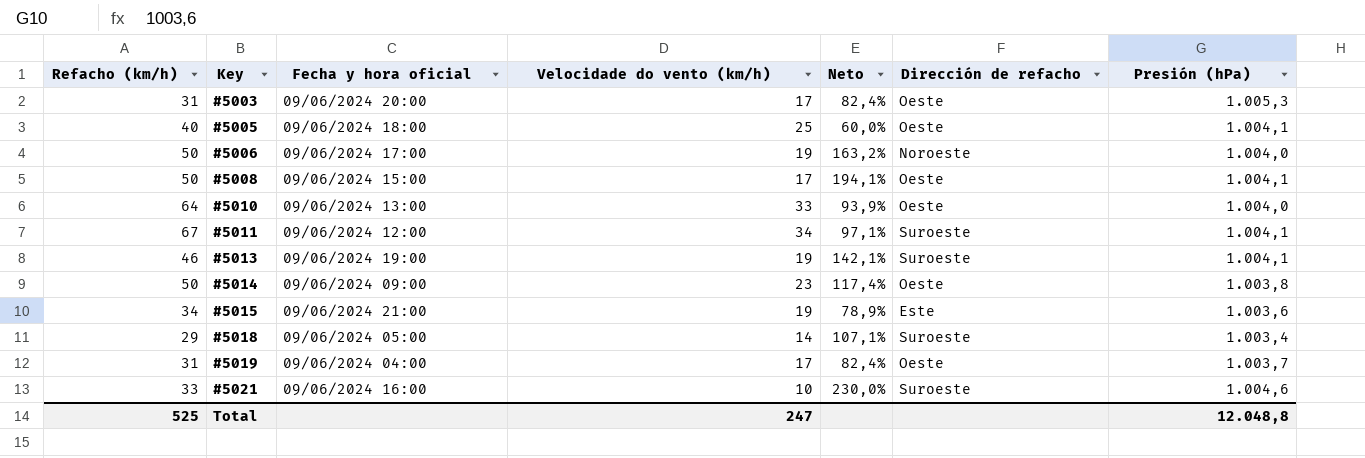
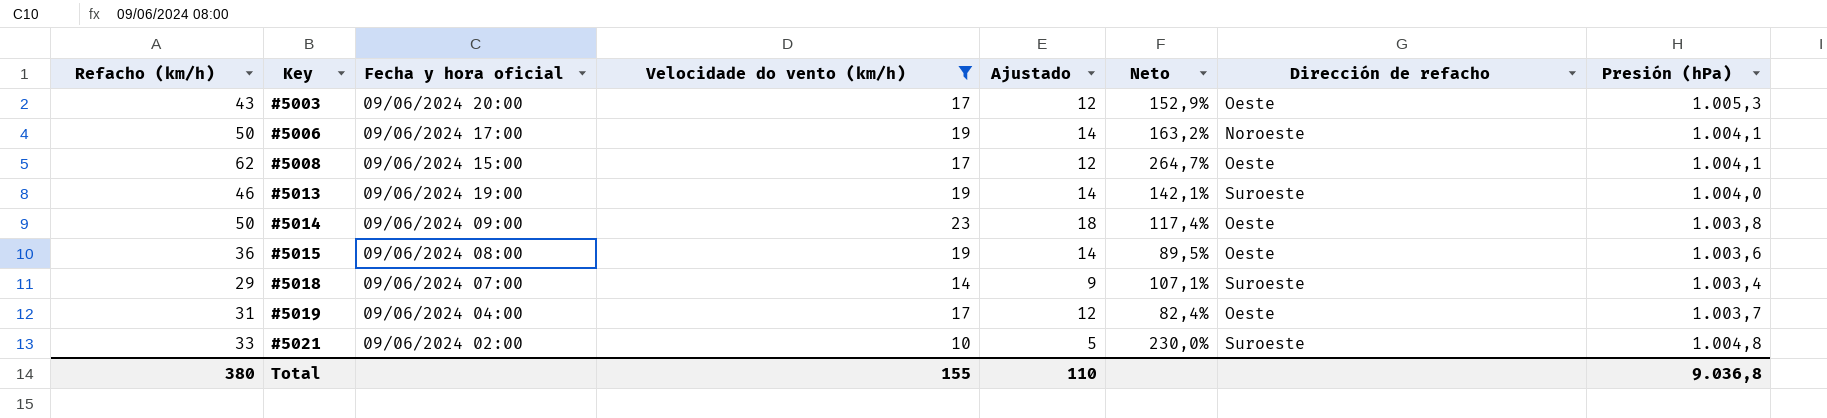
filter: none -> Velocidade do vento (km/h) <= 23
column Ajustado | formula: none -> [Velocidade do vento (km/h)] - 5
#5003 | Refacho (km/h): 31 -> 43
#5003 | Neto: 82,4% -> 152,9%
#5006 | Presión (hPa): 1.004,0 -> 1.004,1
#5008 | Refacho (km/h): 50 -> 62
#5008 | Neto: 194,1% -> 264,7%
#5013 | Presión (hPa): 1.004,1 -> 1.004,0
#5015 | Refacho (km/h): 34 -> 36
#5015 | Fecha y hora oficial: 09/06/2024 21:00 -> 09/06/2024 08:00
#5015 | Neto: 78,9% -> 89,5%
#5015 | Dirección de refacho: Este -> Oeste
#5018 | Fecha y hora oficial: 09/06/2024 05:00 -> 09/06/2024 07:00
#5021 | Fecha y hora oficial: 09/06/2024 16:00 -> 09/06/2024 02:00
#5021 | Presión (hPa): 1.004,6 -> 1.004,8
Total | Refacho (km/h): 525 -> 380
Total | Velocidade do vento (km/h): 247 -> 155
Total | Presión (hPa): 12.048,8 -> 9.036,8

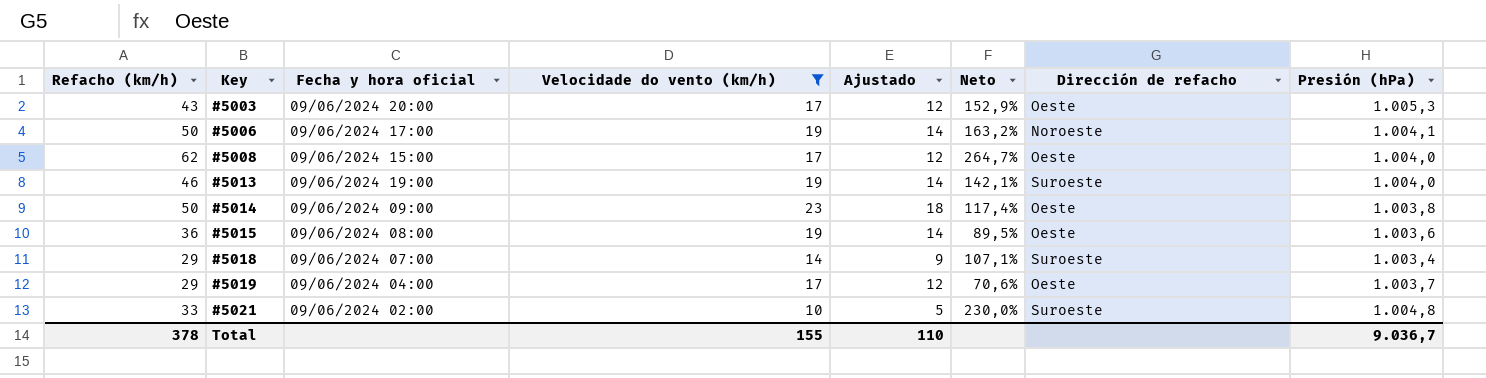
#5008 | Presión (hPa): 1.004,1 -> 1.004,0
#5019 | Refacho (km/h): 31 -> 29
#5019 | Neto: 82,4% -> 70,6%
Total | Refacho (km/h): 380 -> 378
Total | Presión (hPa): 9.036,8 -> 9.036,7

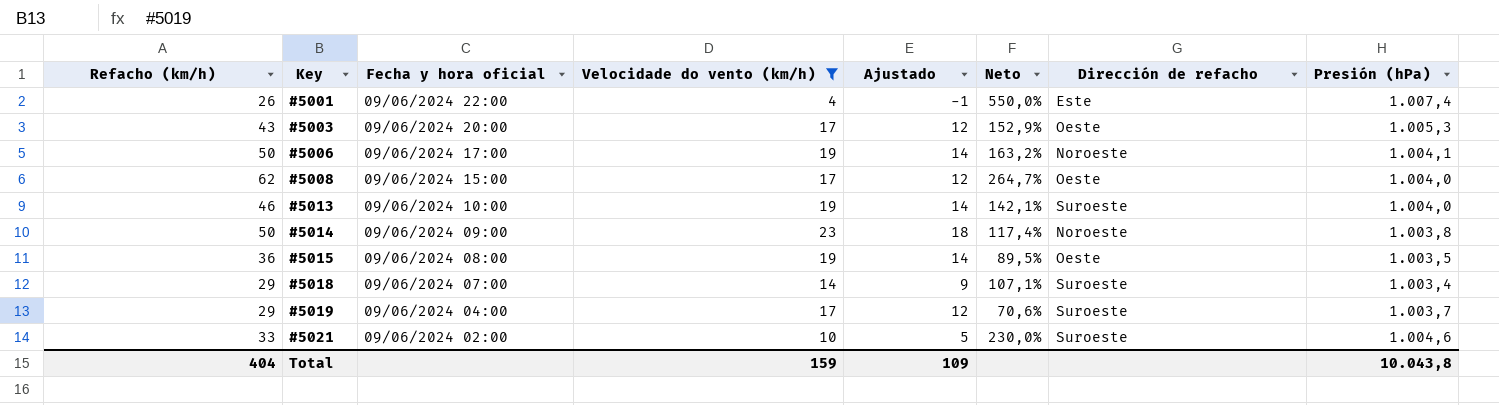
row #5001: none -> 26 | 09/06/2024 22:00 | 4 | -1 | 550,0% | Este | 1.007,4
#5013 | Fecha y hora oficial: 09/06/2024 19:00 -> 09/06/2024 10:00
#5014 | Dirección de refacho: Oeste -> Noroeste
#5015 | Presión (hPa): 1.003,6 -> 1.003,5
#5019 | Dirección de refacho: Oeste -> Suroeste
#5021 | Presión (hPa): 1.004,8 -> 1.004,6
Total | Refacho (km/h): 378 -> 404
Total | Velocidade do vento (km/h): 155 -> 159
Total | Ajustado: 110 -> 109
Total | Presión (hPa): 9.036,7 -> 10.043,8

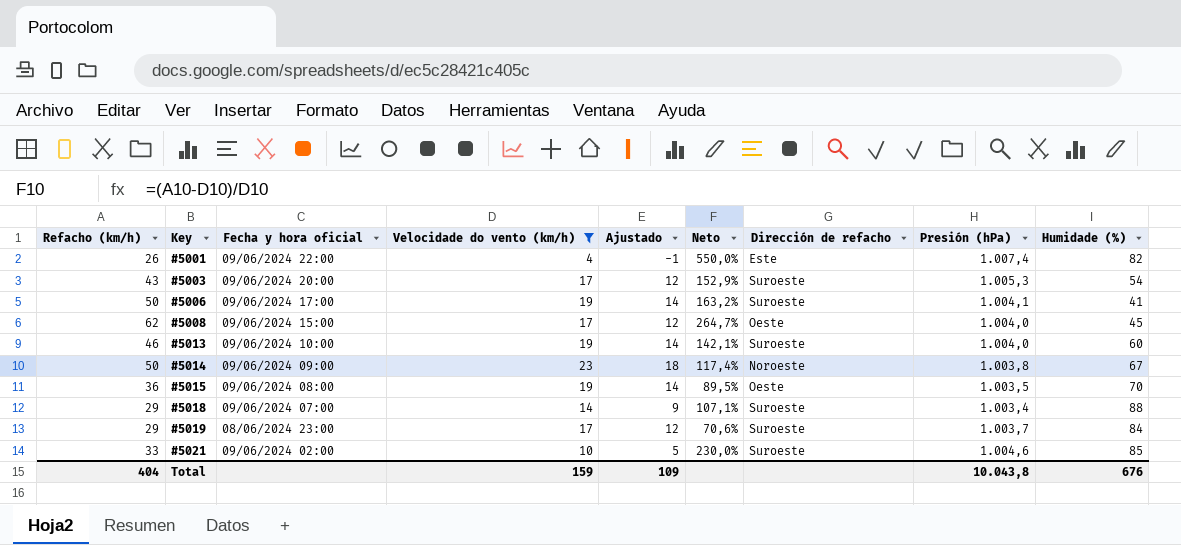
column Humidade (%) | position: none -> 9
#5003 | Dirección de refacho: Oeste -> Suroeste
#5006 | Dirección de refacho: Noroeste -> Suroeste
#5019 | Fecha y hora oficial: 09/06/2024 04:00 -> 08/06/2024 23:00

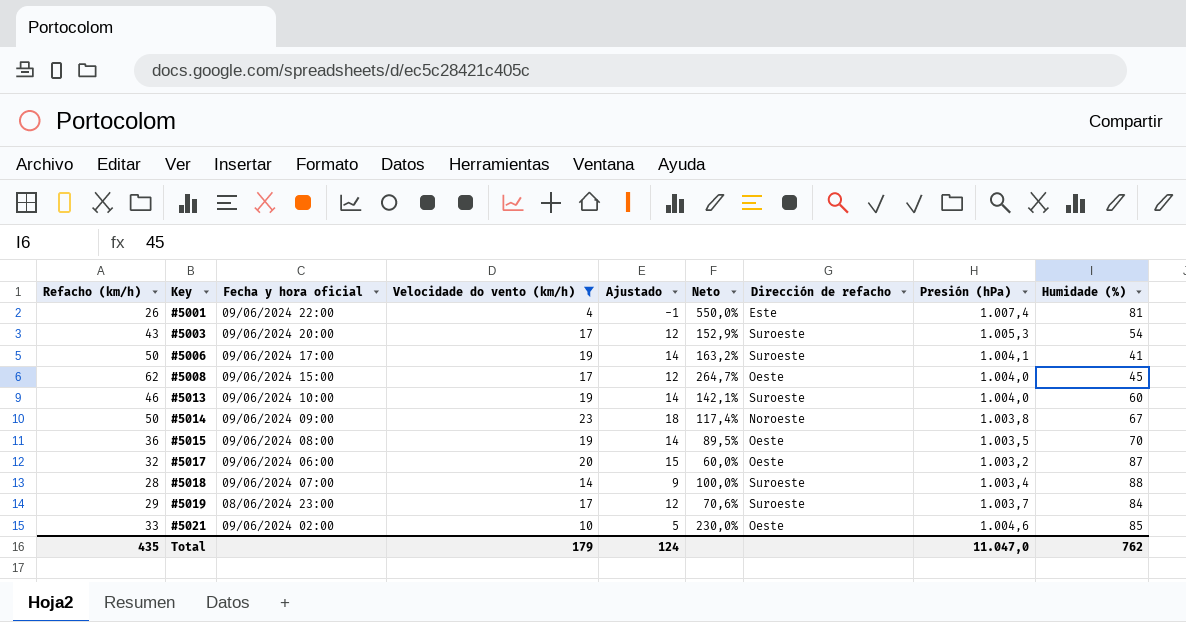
#5001 | Humidade (%): 82 -> 81
row #5017: none -> 32 | 09/06/2024 06:00 | 20 | 15 | 60,0% | Oeste | 1.003,2 | 87
#5018 | Refacho (km/h): 29 -> 28
#5018 | Neto: 107,1% -> 100,0%
#5021 | Dirección de refacho: Suroeste -> Oeste
Total | Refacho (km/h): 404 -> 435
Total | Velocidade do vento (km/h): 159 -> 179
Total | Ajustado: 109 -> 124
Total | Presión (hPa): 10.043,8 -> 11.047,0
Total | Humidade (%): 676 -> 762

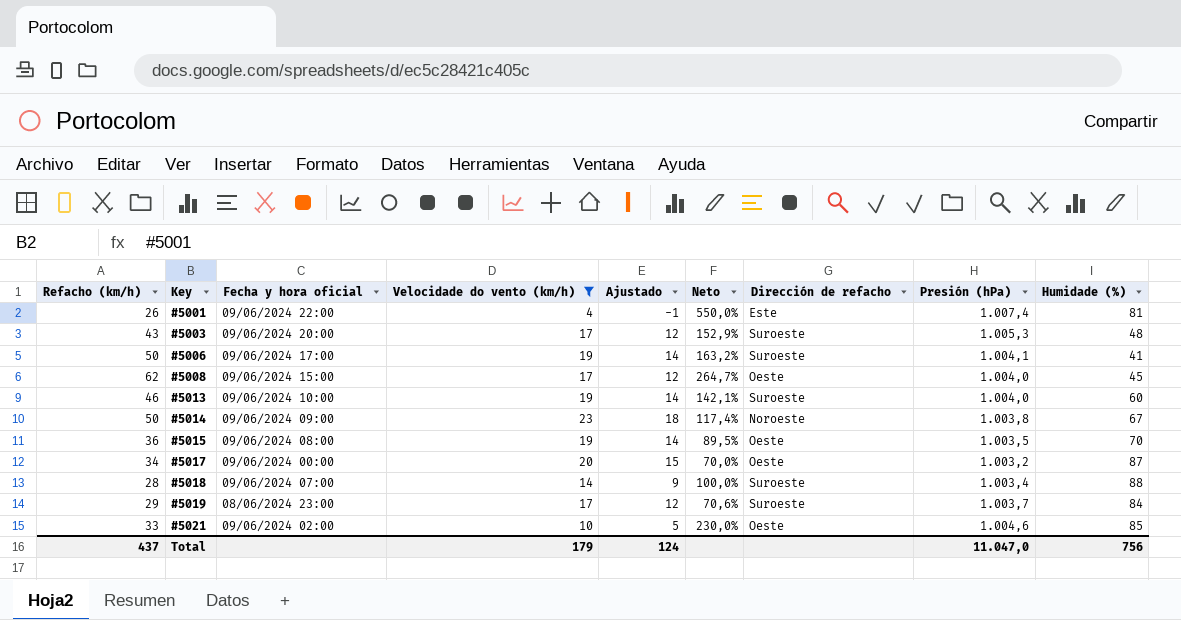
#5003 | Humidade (%): 54 -> 48
#5017 | Refacho (km/h): 32 -> 34
#5017 | Fecha y hora oficial: 09/06/2024 06:00 -> 09/06/2024 00:00
#5017 | Neto: 60,0% -> 70,0%
Total | Refacho (km/h): 435 -> 437
Total | Humidade (%): 762 -> 756

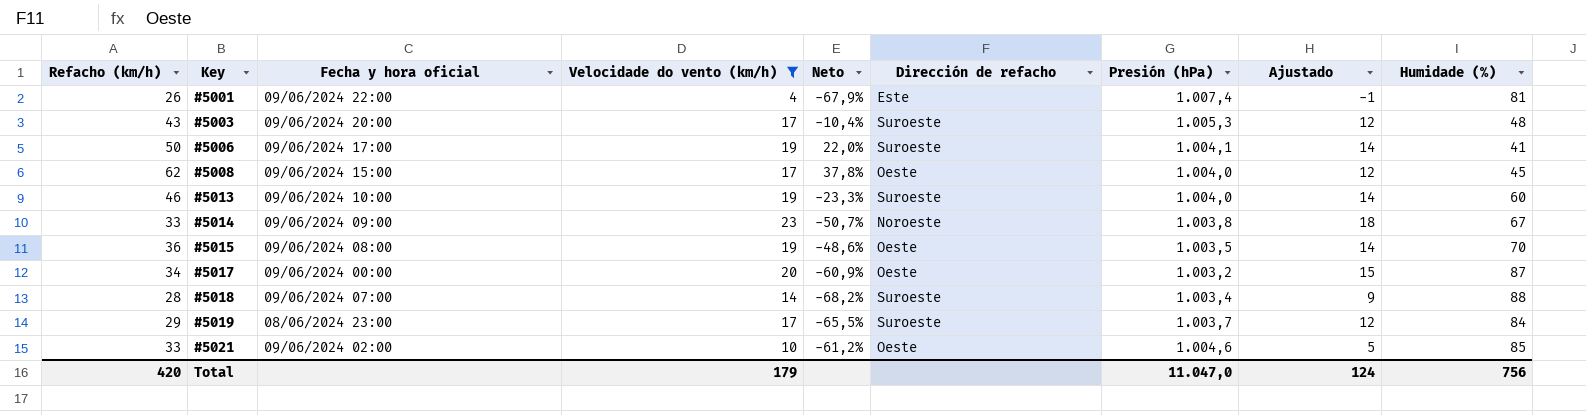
column Neto | formula: ([Refacho (km/h)] - [Velocidade do vento (km/h)]) / [Velocidade do vento (km/h)] -> ([Refacho (km/h)] - [Humidade (%)]) / [Humidade (%)]
column Ajustado | position: 5 -> 8
#5014 | Refacho (km/h): 50 -> 33
Total | Refacho (km/h): 437 -> 420

